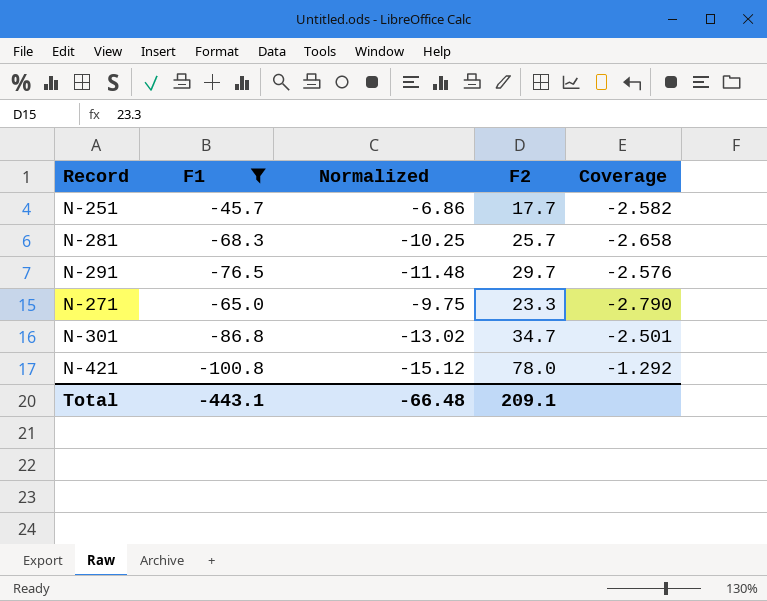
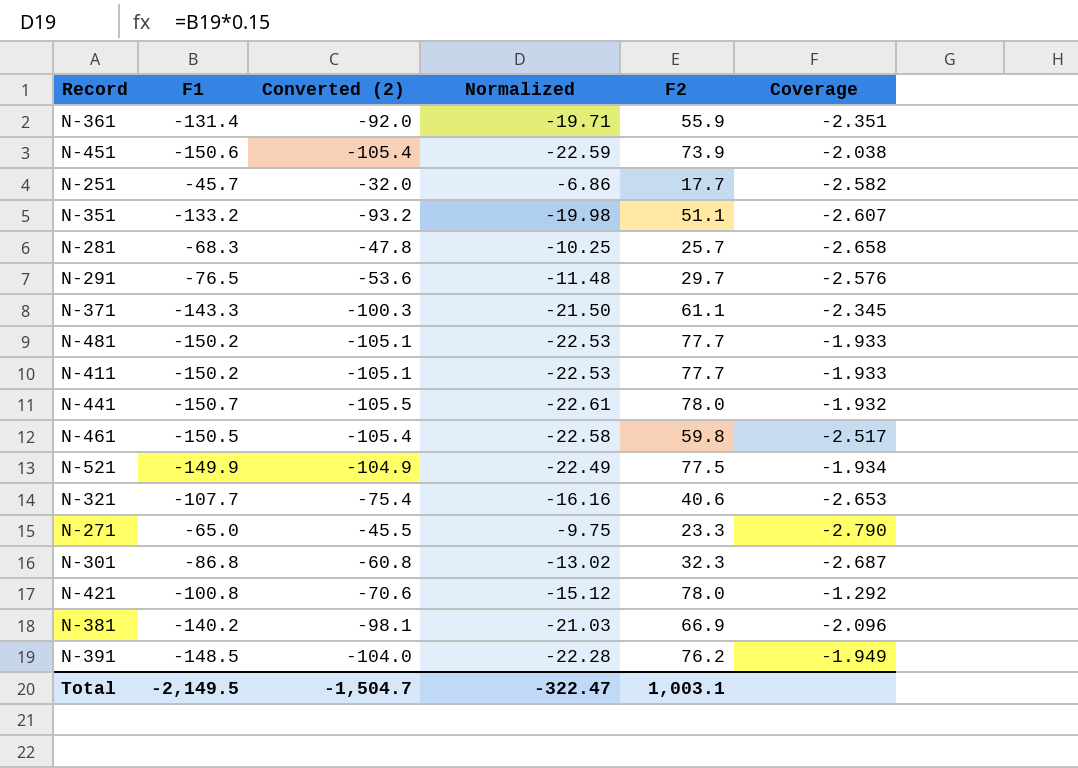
filter: F1 >= -100.8 -> none
column Converted (2) | formula: none -> [F1] * 0.7
N-301 | F2: 34.7 -> 32.3
N-301 | Coverage: -2.501 -> -2.687
Total | F1: -443.1 -> -2,149.5
Total | Normalized: -66.48 -> -322.47
Total | F2: 209.1 -> 1,003.1

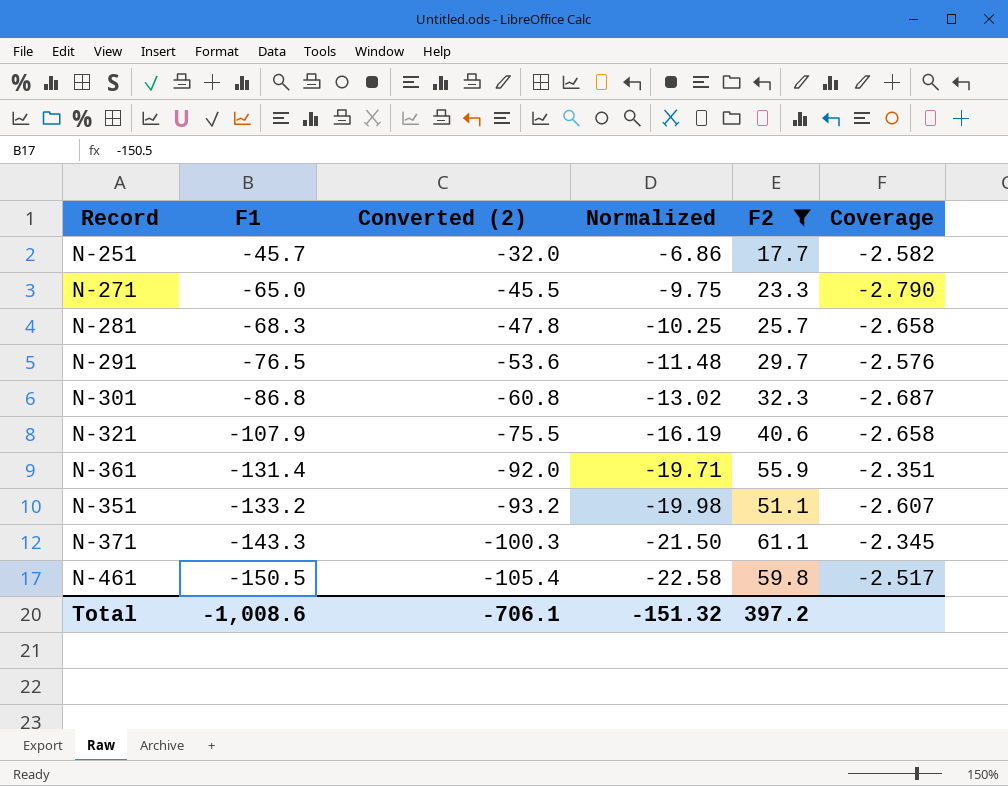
filter: none -> F2 <= 61.1
row order: none -> F1 descending
N-321 | F1: -107.7 -> -107.9
N-321 | Converted (2): -75.4 -> -75.5
N-321 | Normalized: -16.16 -> -16.19
N-321 | Coverage: -2.653 -> -2.658
Total | F1: -2,149.5 -> -1,008.6
Total | Converted (2): -1,504.7 -> -706.1
Total | Normalized: -322.47 -> -151.32
Total | F2: 1,003.1 -> 397.2

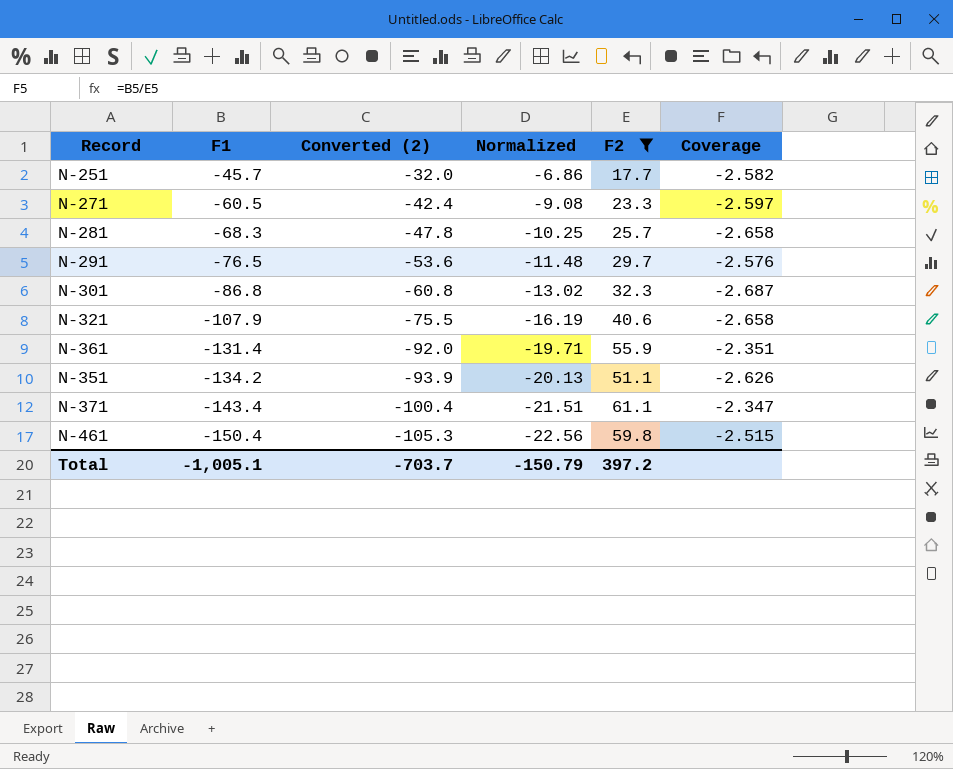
N-271 | F1: -65.0 -> -60.5
N-271 | Converted (2): -45.5 -> -42.4
N-271 | Normalized: -9.75 -> -9.08
N-271 | Coverage: -2.790 -> -2.597
N-351 | F1: -133.2 -> -134.2
N-351 | Converted (2): -93.2 -> -93.9
N-351 | Normalized: -19.98 -> -20.13
N-351 | Coverage: -2.607 -> -2.626
N-371 | F1: -143.3 -> -143.4
N-371 | Converted (2): -100.3 -> -100.4
N-371 | Normalized: -21.50 -> -21.51
N-371 | Coverage: -2.345 -> -2.347
N-461 | F1: -150.5 -> -150.4
N-461 | Converted (2): -105.4 -> -105.3
N-461 | Normalized: -22.58 -> -22.56
N-461 | Coverage: -2.517 -> -2.515
Total | F1: -1,008.6 -> -1,005.1
Total | Converted (2): -706.1 -> -703.7
Total | Normalized: -151.32 -> -150.79

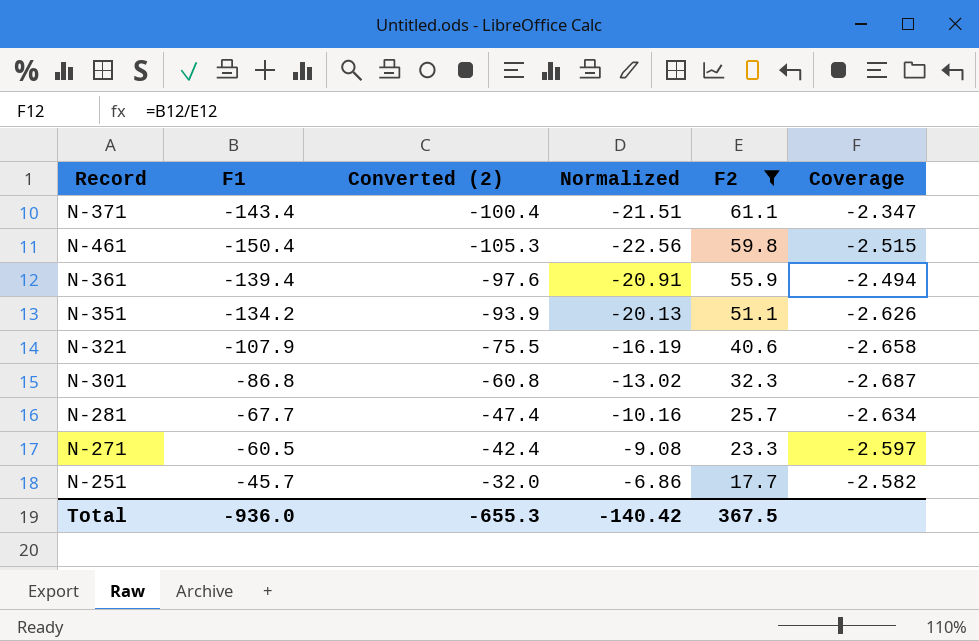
row order: F1 descending -> F2 descending
row N-291: -76.5 | -53.6 | -11.48 | 29.7 | -2.576 -> none
N-361 | F1: -131.4 -> -139.4
N-361 | Converted (2): -92.0 -> -97.6
N-361 | Normalized: -19.71 -> -20.91
N-361 | Coverage: -2.351 -> -2.494
N-281 | F1: -68.3 -> -67.7
N-281 | Converted (2): -47.8 -> -47.4
N-281 | Normalized: -10.25 -> -10.16
N-281 | Coverage: -2.658 -> -2.634
Total | F1: -1,005.1 -> -936.0
Total | Converted (2): -703.7 -> -655.3
Total | Normalized: -150.79 -> -140.42
Total | F2: 397.2 -> 367.5

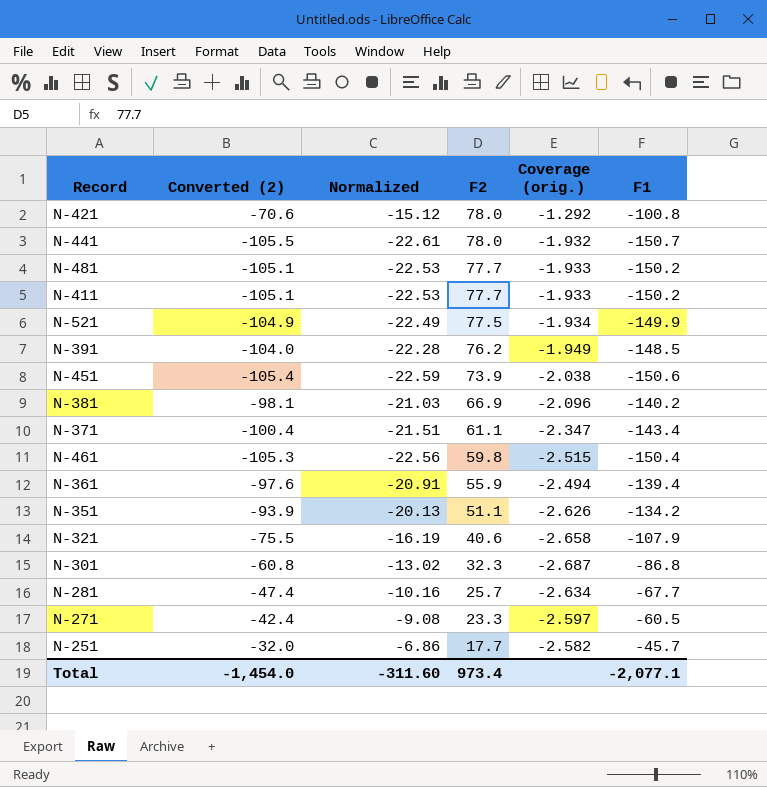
filter: F2 <= 61.1 -> none
column name: Coverage -> Coverage (orig.)
column F1 | position: 2 -> 6
Total | Converted (2): -655.3 -> -1,454.0
Total | Normalized: -140.42 -> -311.60
Total | F2: 367.5 -> 973.4
Total | F1: -936.0 -> -2,077.1

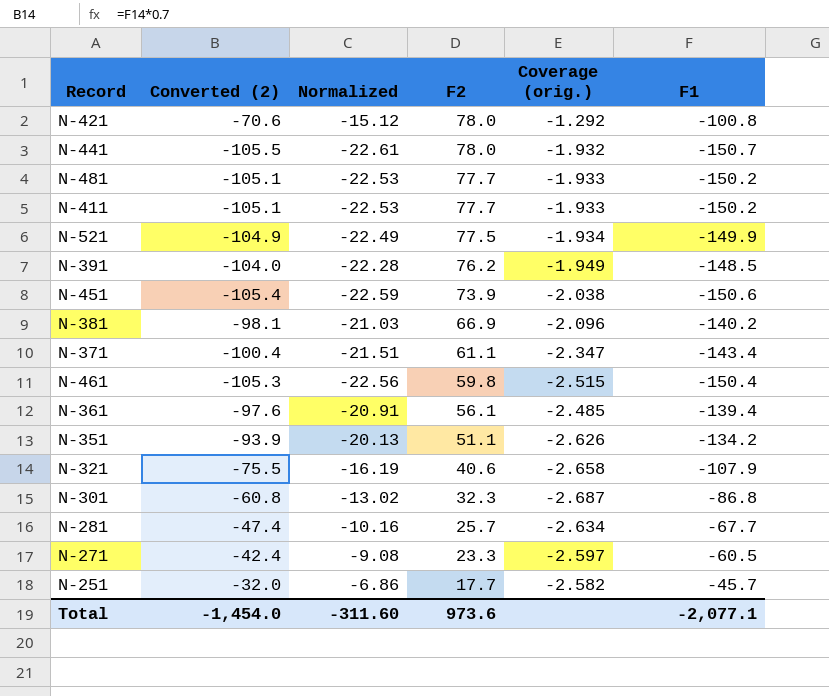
N-361 | F2: 55.9 -> 56.1
N-361 | Coverage (orig.): -2.494 -> -2.485
Total | F2: 973.4 -> 973.6

